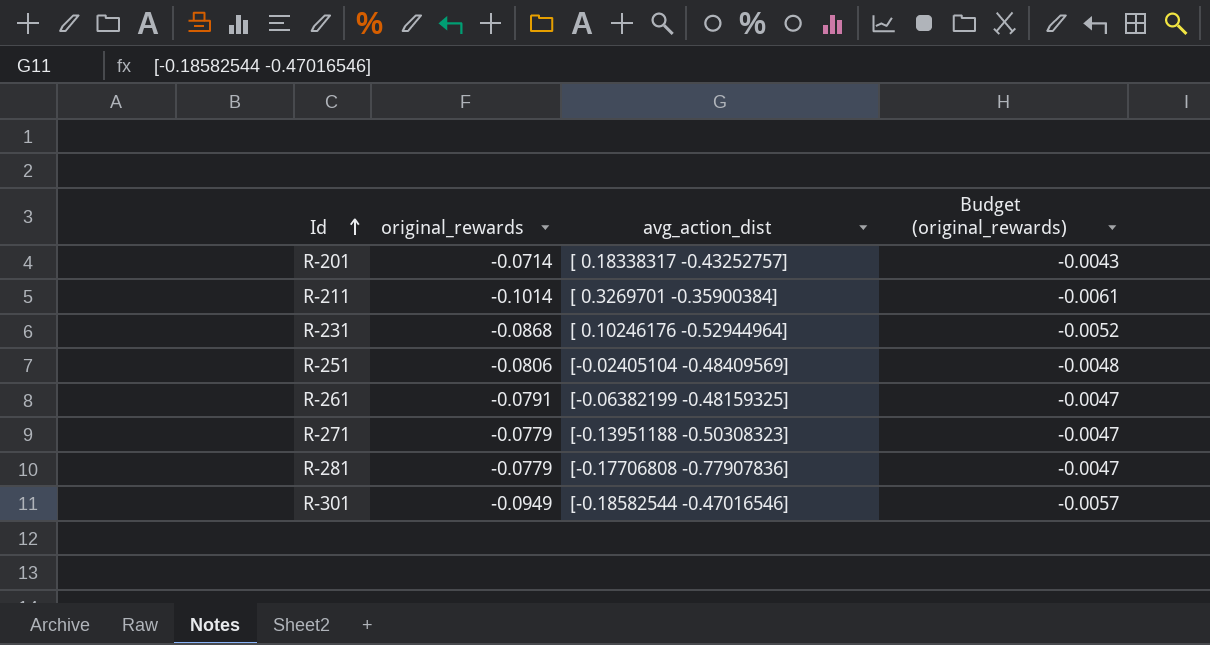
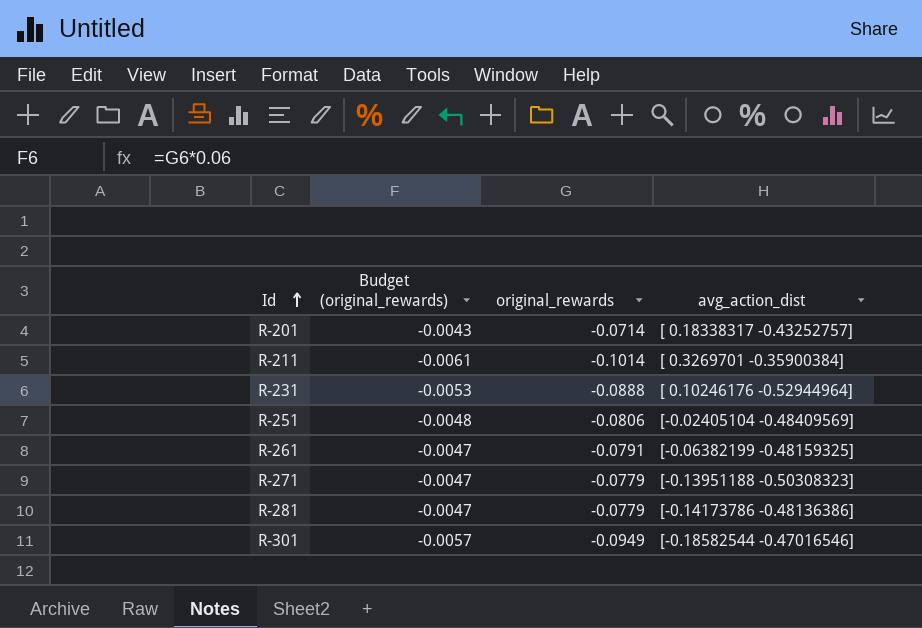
column Budget (original_rewards) | position: 4 -> 2
R-231 | Budget (original_rewards): -0.0052 -> -0.0053
R-231 | original_rewards: -0.0868 -> -0.0888
R-281 | avg_action_dist: [-0.17706808 -0.77907836] -> [-0.14173786 -0.48136386]

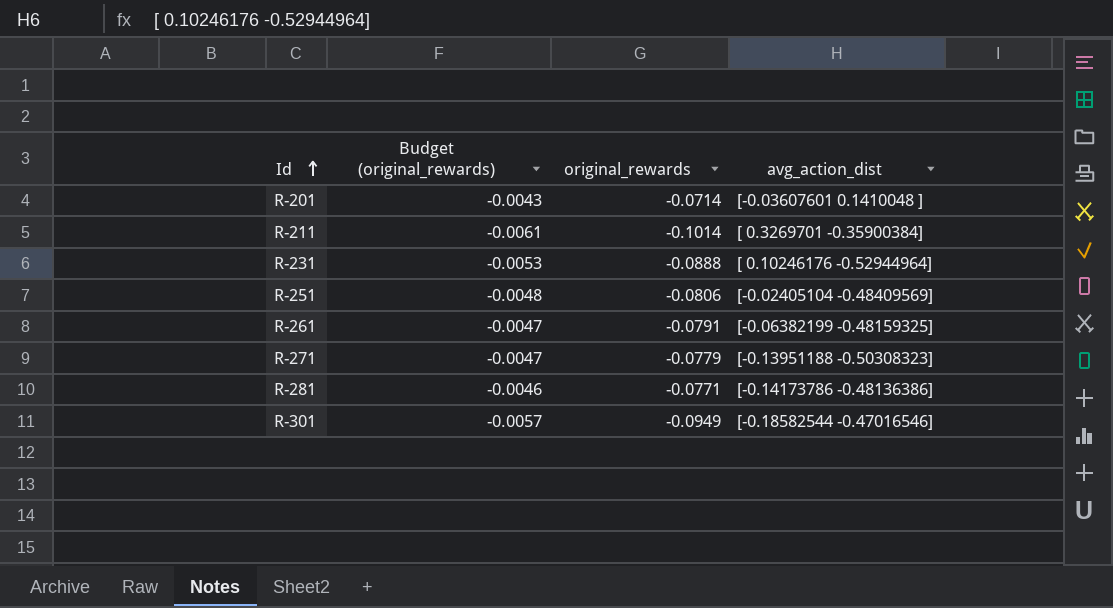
R-201 | avg_action_dist: [ 0.18338317 -0.43252757] -> [-0.03607601 0.1410048 ]
R-281 | Budget (original_rewards): -0.0047 -> -0.0046
R-281 | original_rewards: -0.0779 -> -0.0771

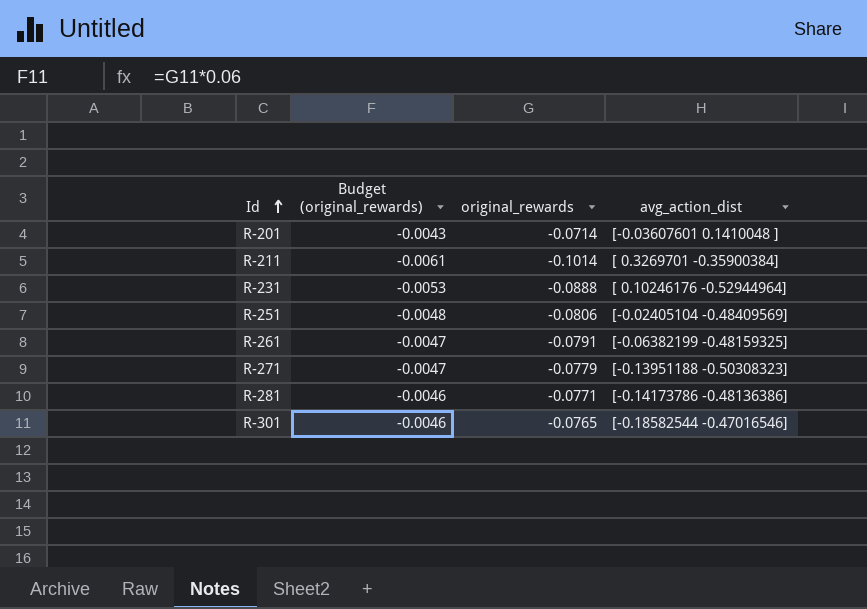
R-301 | Budget (original_rewards): -0.0057 -> -0.0046
R-301 | original_rewards: -0.0949 -> -0.0765

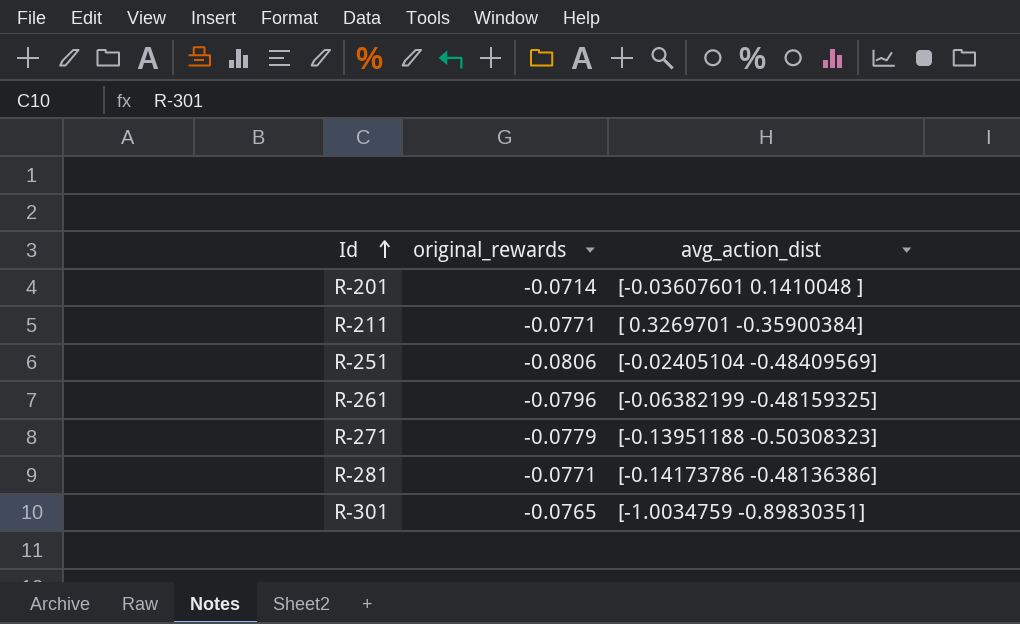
column Budget (original_rewards) | formula: [original_rewards] * 0.06 -> none
row R-231: -0.0053 | -0.0888 | [ 0.10246176 -0.52944964] -> none
R-211 | original_rewards: -0.1014 -> -0.0771
R-261 | original_rewards: -0.0791 -> -0.0796
R-301 | avg_action_dist: [-0.18582544 -0.47016546] -> [-1.0034759 -0.89830351]

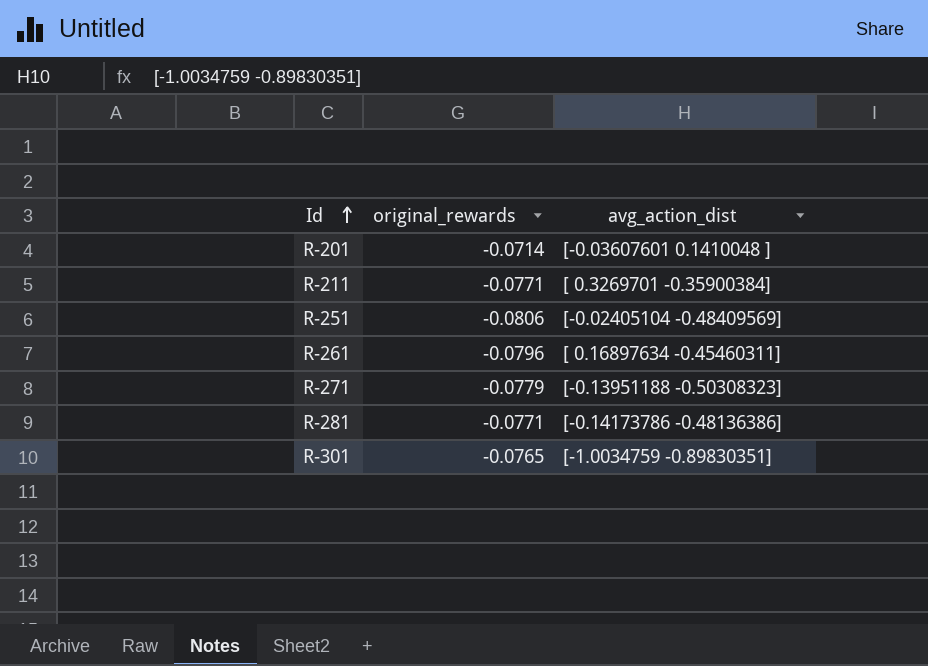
R-261 | avg_action_dist: [-0.06382199 -0.48159325] -> [ 0.16897634 -0.45460311]

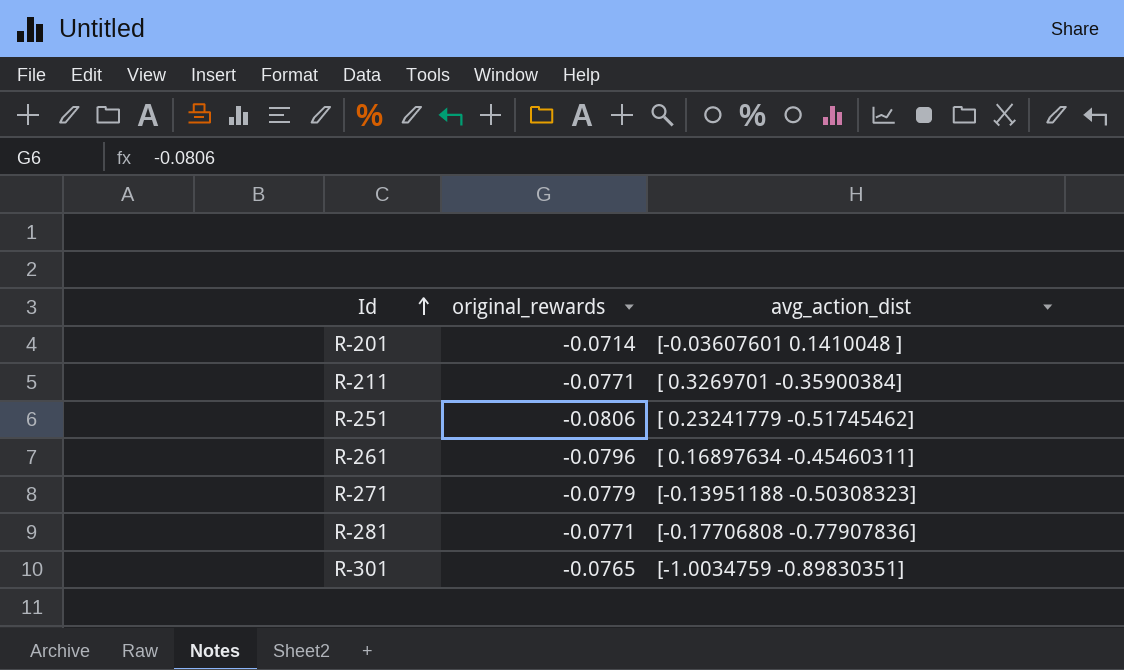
R-251 | avg_action_dist: [-0.02405104 -0.48409569] -> [ 0.23241779 -0.51745462]
R-281 | avg_action_dist: [-0.14173786 -0.48136386] -> [-0.17706808 -0.77907836]

